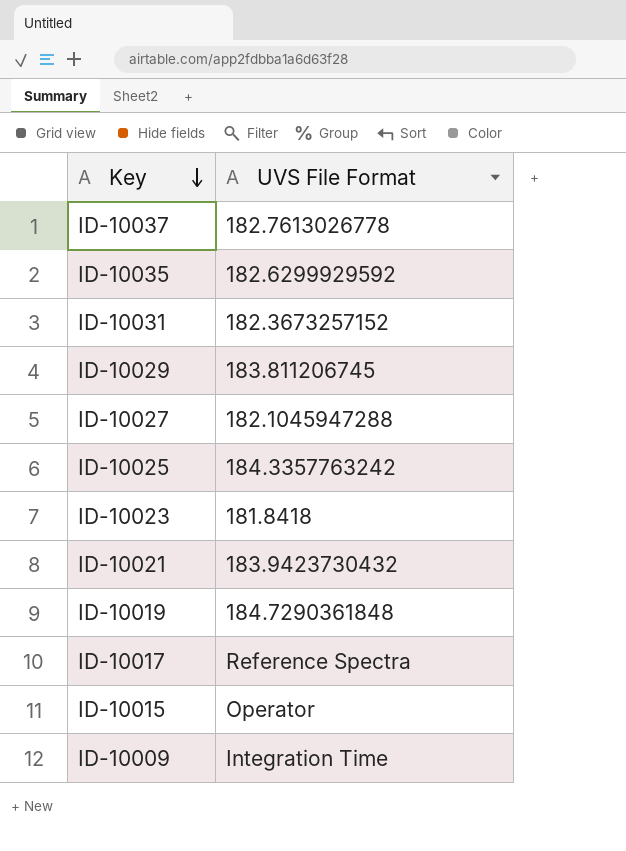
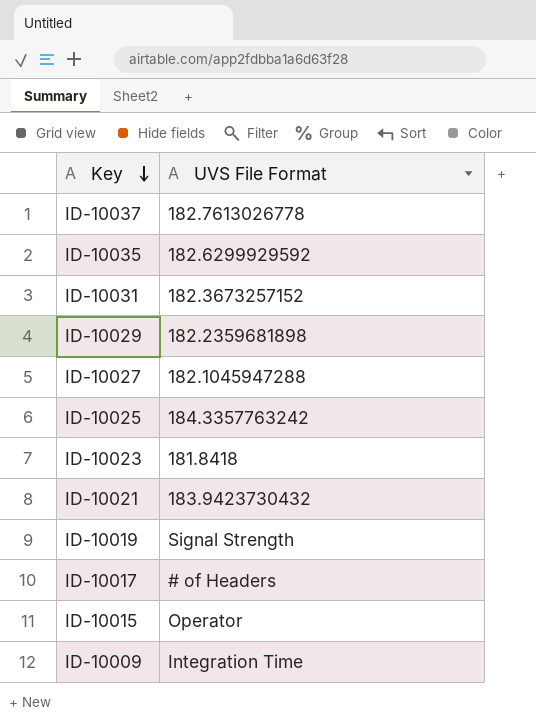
ID-10029 | UVS File Format: 183.811206745 -> 182.2359681898
ID-10019 | UVS File Format: 184.7290361848 -> Signal Strength
ID-10017 | UVS File Format: Reference Spectra -> # of Headers

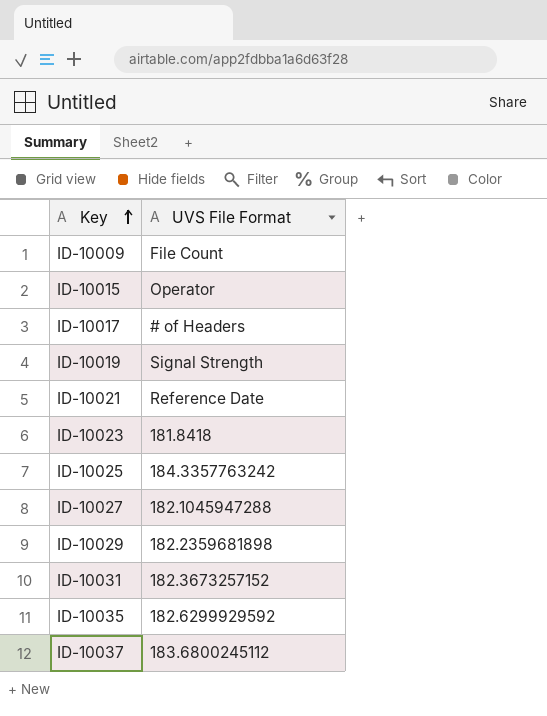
row order: Key descending -> Key ascending
ID-10009 | UVS File Format: Integration Time -> File Count
ID-10021 | UVS File Format: 183.9423730432 -> Reference Date
ID-10037 | UVS File Format: 182.7613026778 -> 183.6800245112

